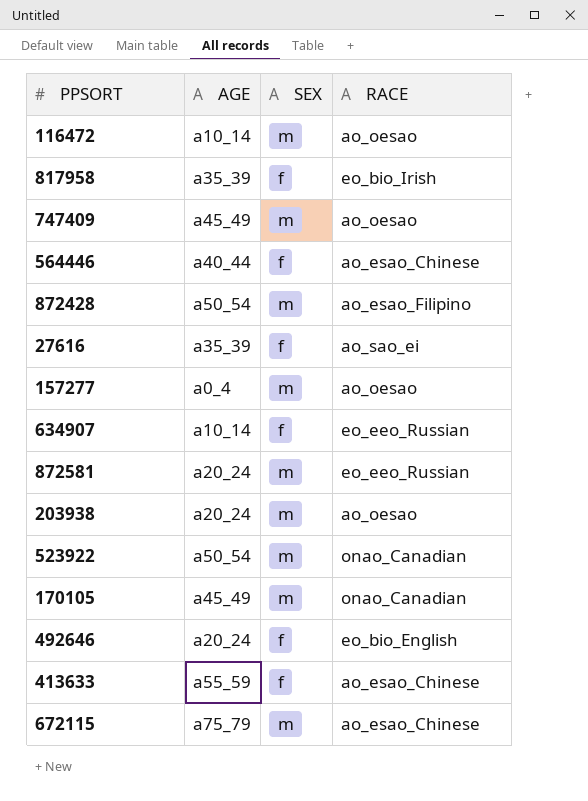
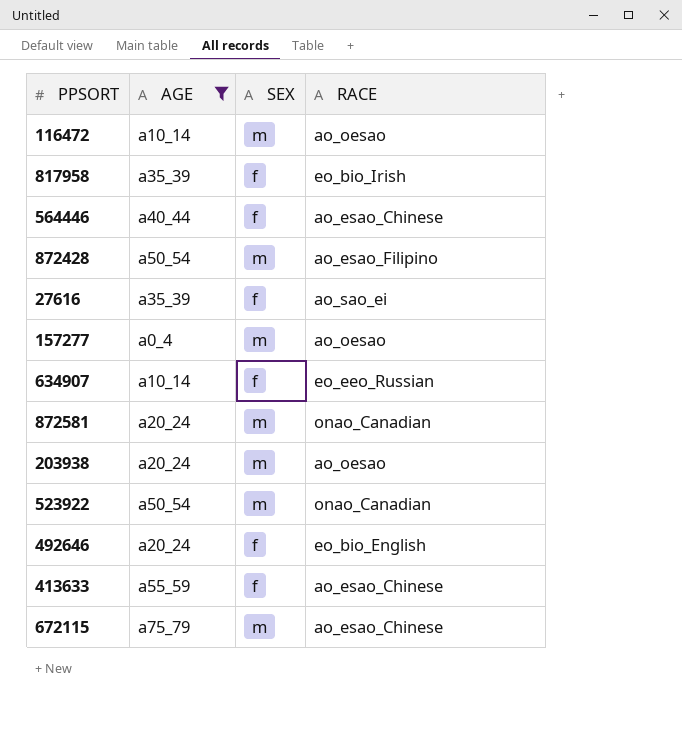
filter: none -> AGE != a45_49
872581 | RACE: eo_eeo_Russian -> onao_Canadian

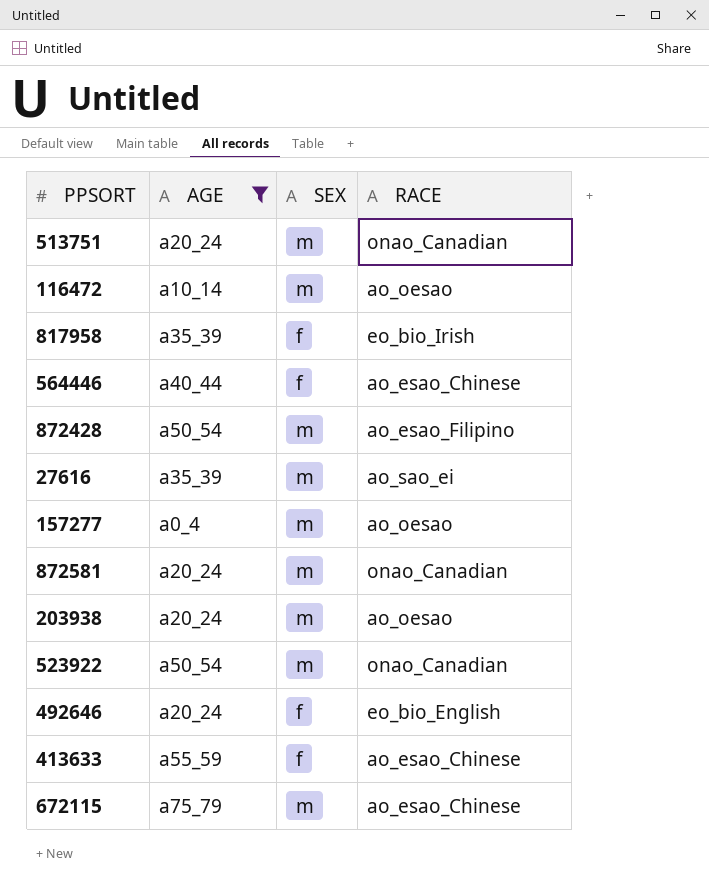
row 634907: a10_14 | f | eo_eeo_Russian -> none
row 513751: none -> a20_24 | m | onao_Canadian
27616 | SEX: f -> m

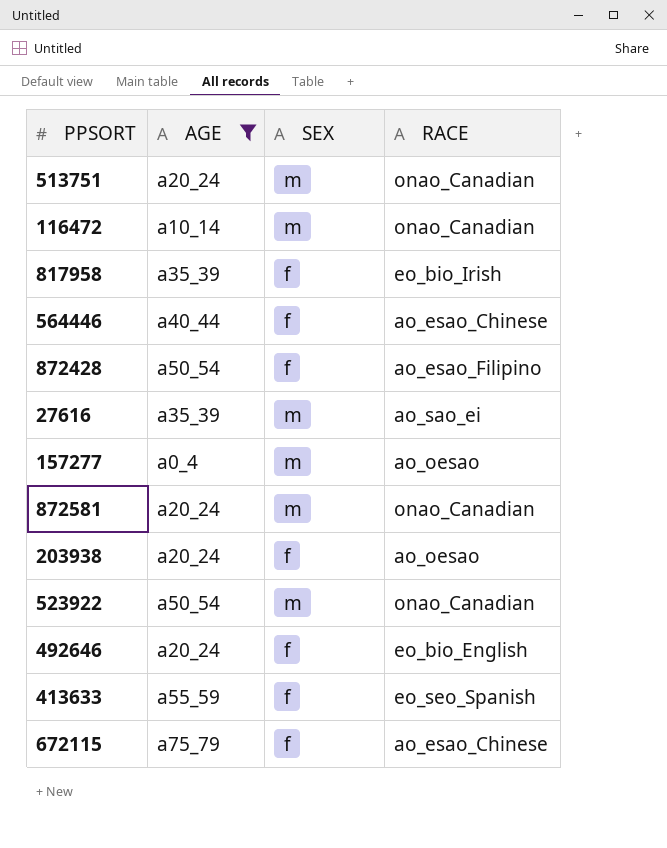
116472 | RACE: ao_oesao -> onao_Canadian
872428 | SEX: m -> f
203938 | SEX: m -> f
413633 | RACE: ao_esao_Chinese -> eo_seo_Spanish
672115 | SEX: m -> f

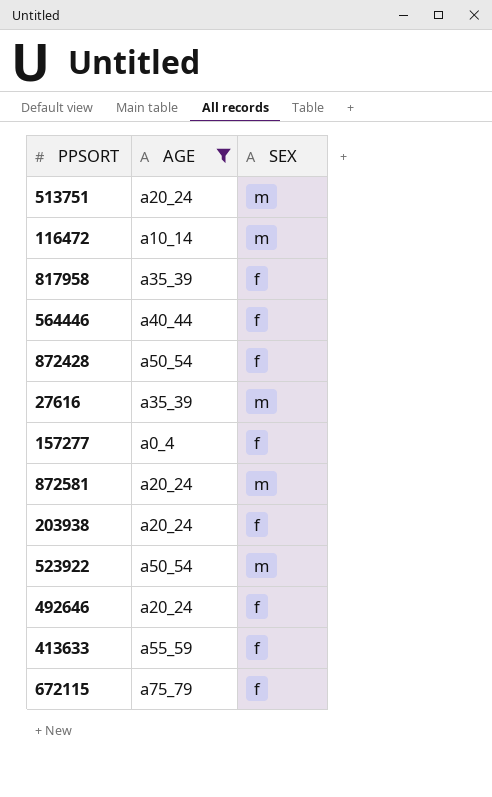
column RACE | position: 4 -> none
157277 | SEX: m -> f

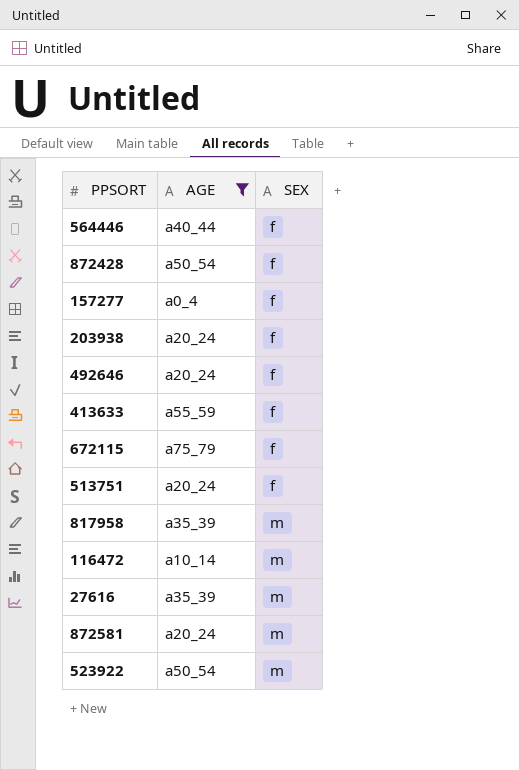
row order: none -> SEX ascending
513751 | SEX: m -> f
817958 | SEX: f -> m

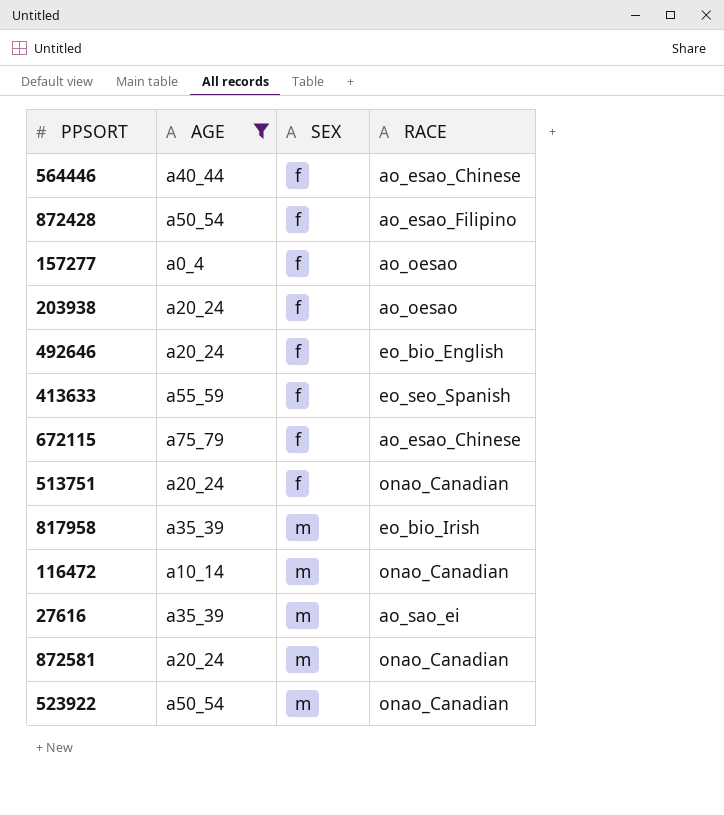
column RACE | position: none -> 4

